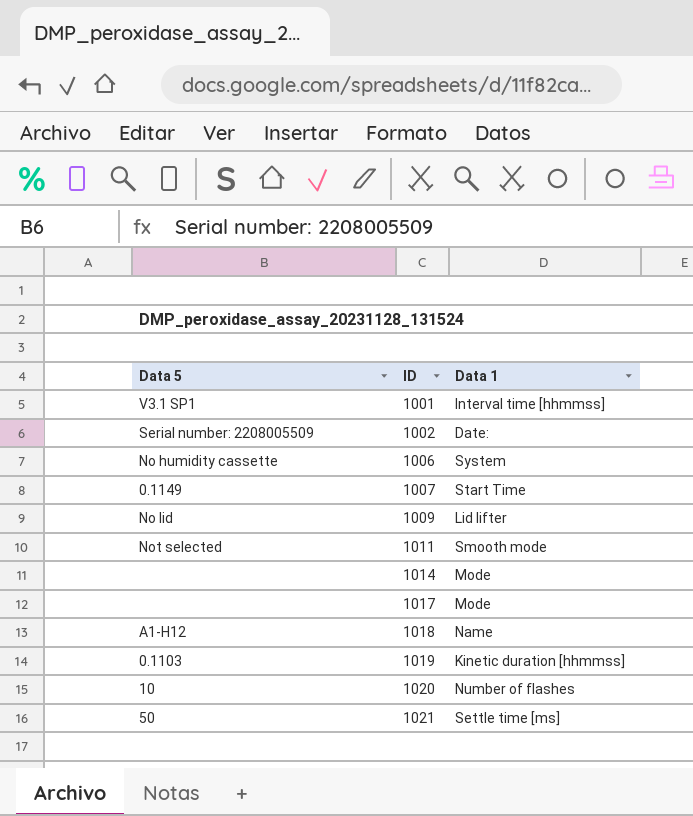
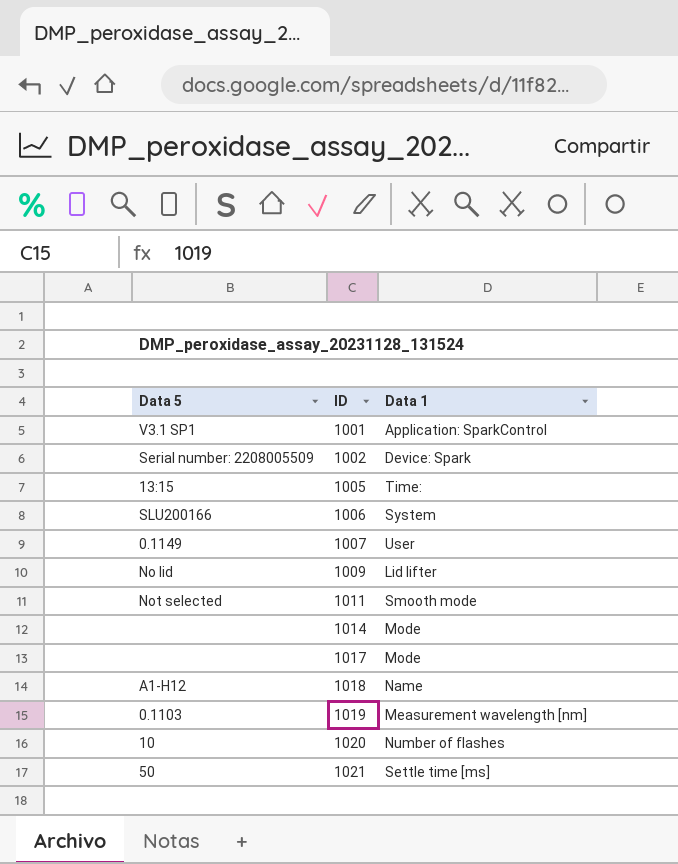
1001 | Data 1: Interval time [hhmmss] -> Application: SparkControl
1002 | Data 1: Date: -> Device: Spark
row 1005: none -> 13:15 | Time:
1006 | Data 5: No humidity cassette -> SLU200166
1007 | Data 1: Start Time -> User
1019 | Data 1: Kinetic duration [hhmmss] -> Measurement wavelength [nm]

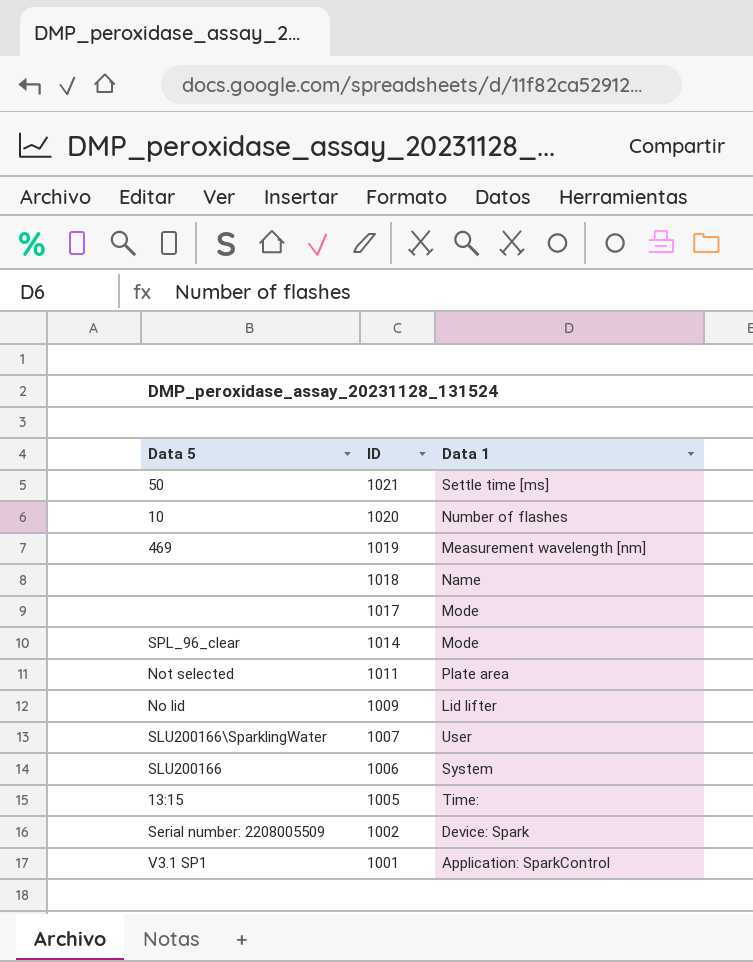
row order: ID ascending -> ID descending
1019 | Data 5: 0.1103 -> 469
1018 | Data 5: A1-H12 -> none
1014 | Data 5: none -> SPL_96_clear
1011 | Data 1: Smooth mode -> Plate area
1007 | Data 5: 0.1149 -> SLU200166\SparklingWater

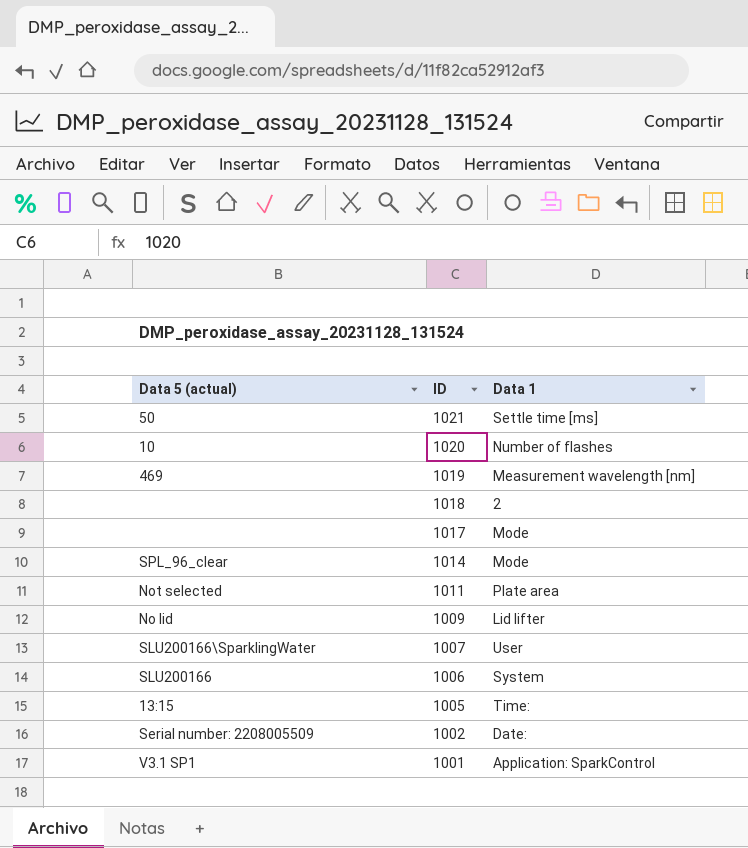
column name: Data 5 -> Data 5 (actual)
1018 | Data 1: Name -> 2
1002 | Data 1: Device: Spark -> Date:

